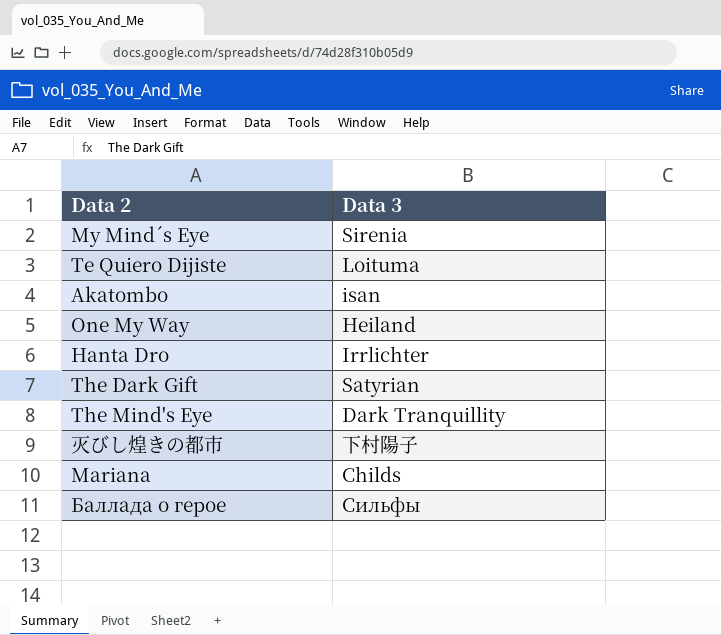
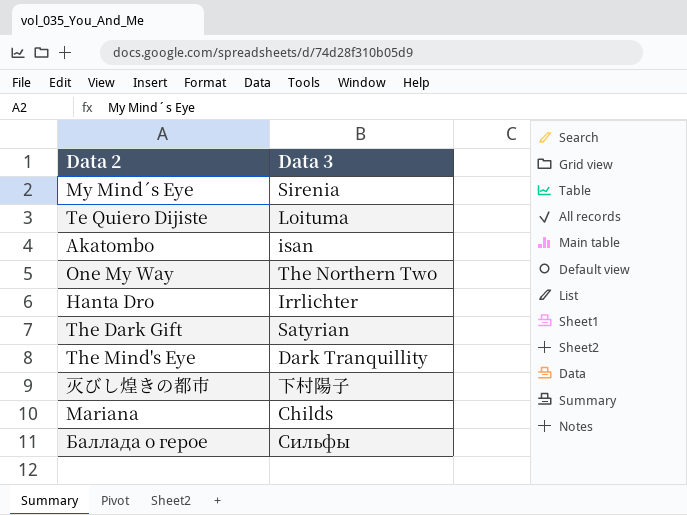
One My Way | Data 3: Heiland -> The Northern Two

